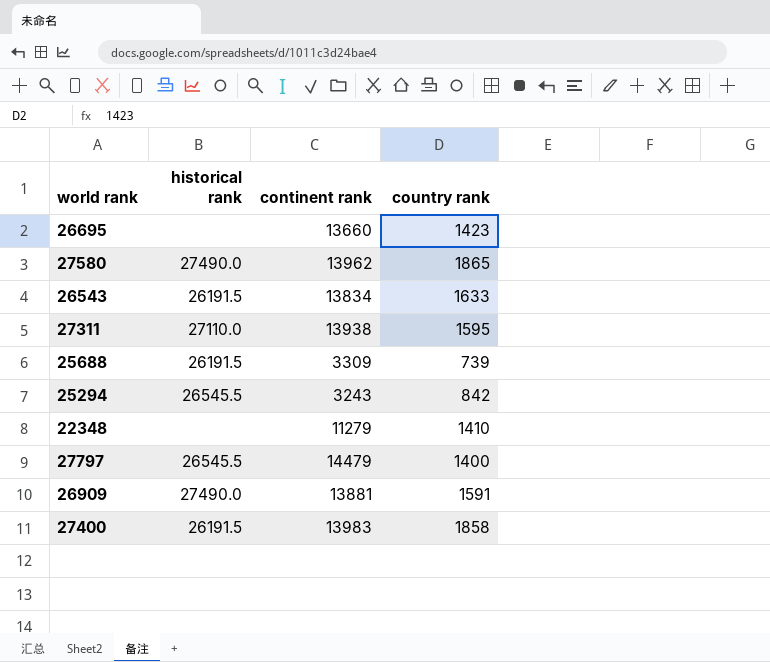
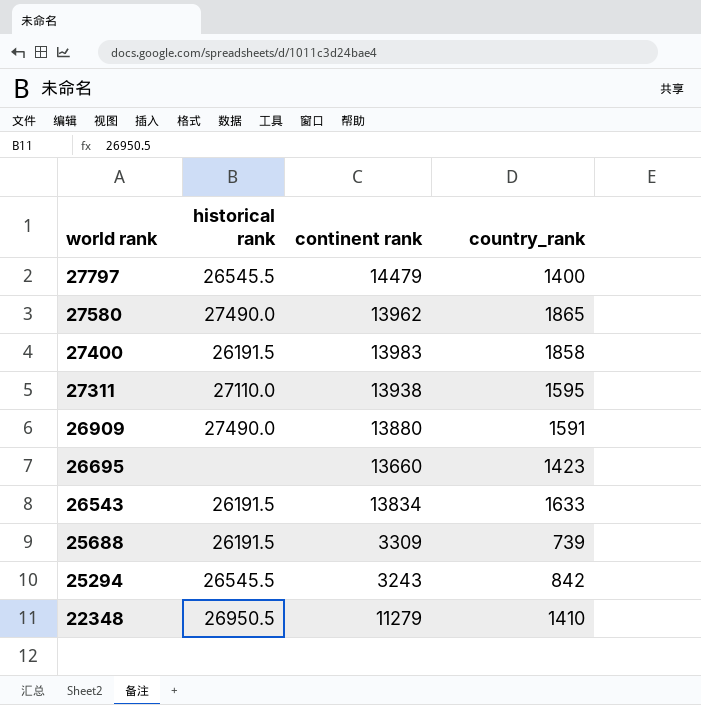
row order: none -> world rank descending
column name: country rank -> country_rank
26909 | continent rank: 13881 -> 13880
22348 | historical rank: none -> 26950.5

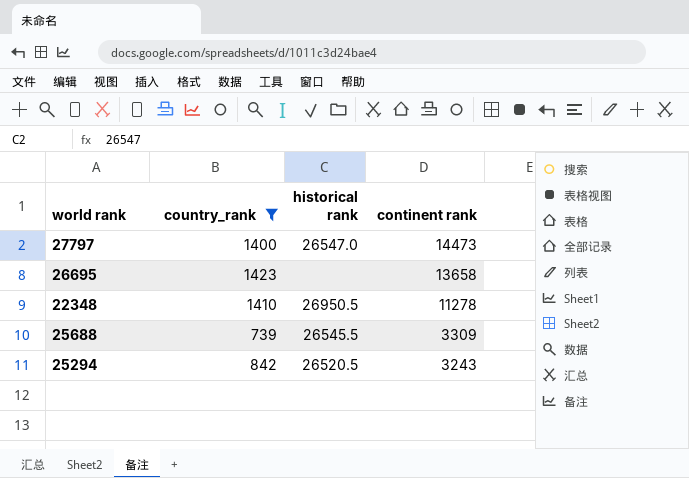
filter: none -> country_rank <= 1423
row order: world rank descending -> continent rank descending
column country_rank | position: 4 -> 2
27797 | historical rank: 26545.5 -> 26547.0
27797 | continent rank: 14479 -> 14473
26695 | continent rank: 13660 -> 13658
22348 | continent rank: 11279 -> 11278
25688 | historical rank: 26191.5 -> 26545.5
25294 | historical rank: 26545.5 -> 26520.5

